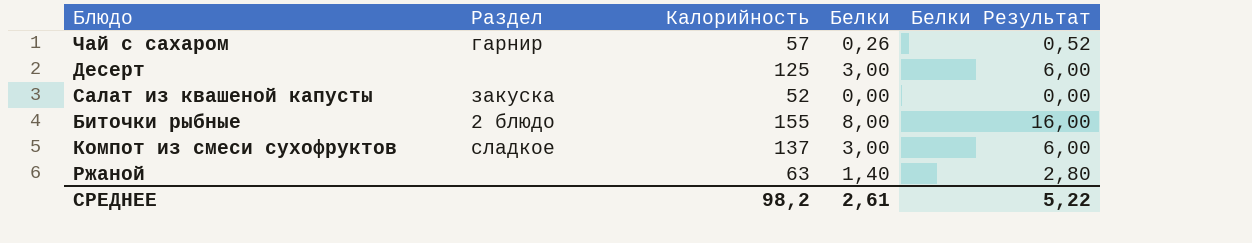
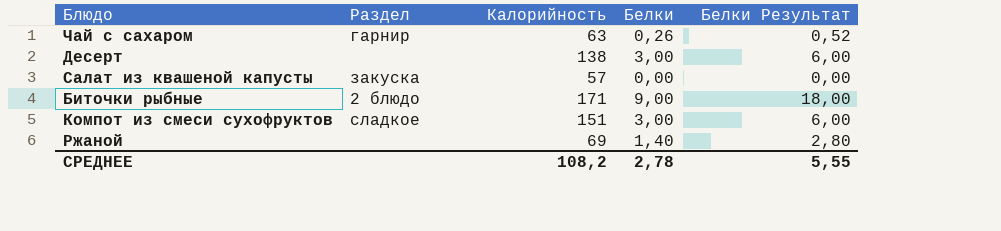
Чай с сахаром | Калорийность: 57 -> 63
Десерт | Калорийность: 125 -> 138
Салат из квашеной капусты | Калорийность: 52 -> 57
Биточки рыбные | Калорийность: 155 -> 171
Биточки рыбные | Белки: 8,00 -> 9,00
Биточки рыбные | Белки Результат: 16,00 -> 18,00
Компот из смеси сухофруктов | Калорийность: 137 -> 151
Ржаной | Калорийность: 63 -> 69
СРЕДНЕЕ | Калорийность: 98,2 -> 108,2
СРЕДНЕЕ | Белки: 2,61 -> 2,78
СРЕДНЕЕ | Белки Результат: 5,22 -> 5,55

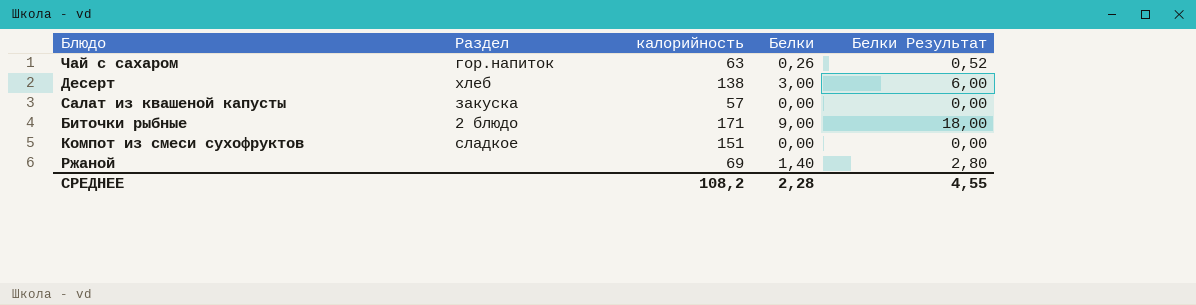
column name: Калорийность -> калорийность
Чай с сахаром | Раздел: гарнир -> гор.напиток
Десерт | Раздел: none -> хлеб
Компот из смеси сухофруктов | Белки: 3,00 -> 0,00
Компот из смеси сухофруктов | Белки Результат: 6,00 -> 0,00
СРЕДНЕЕ | Белки: 2,78 -> 2,28
СРЕДНЕЕ | Белки Результат: 5,55 -> 4,55

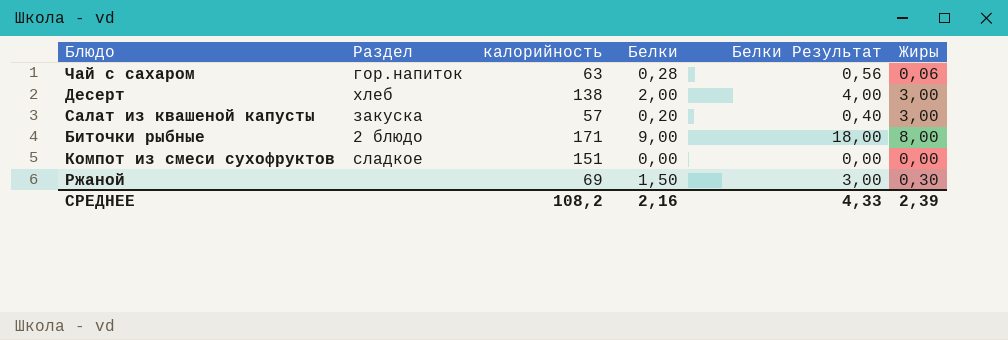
column Жиры | position: none -> 6
Чай с сахаром | Белки: 0,26 -> 0,28
Чай с сахаром | Белки Результат: 0,52 -> 0,56
Десерт | Белки: 3,00 -> 2,00
Десерт | Белки Результат: 6,00 -> 4,00
Салат из квашеной капусты | Белки: 0,00 -> 0,20
Салат из квашеной капусты | Белки Результат: 0,00 -> 0,40
Ржаной | Белки: 1,40 -> 1,50
Ржаной | Белки Результат: 2,80 -> 3,00
СРЕДНЕЕ | Белки: 2,28 -> 2,16
СРЕДНЕЕ | Белки Результат: 4,55 -> 4,33

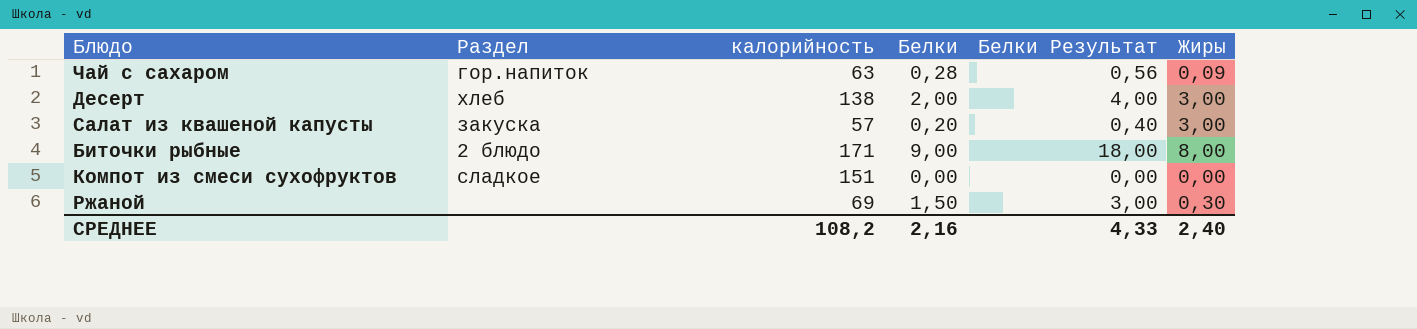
Чай с сахаром | Жиры: 0,06 -> 0,09
СРЕДНЕЕ | Жиры: 2,39 -> 2,40

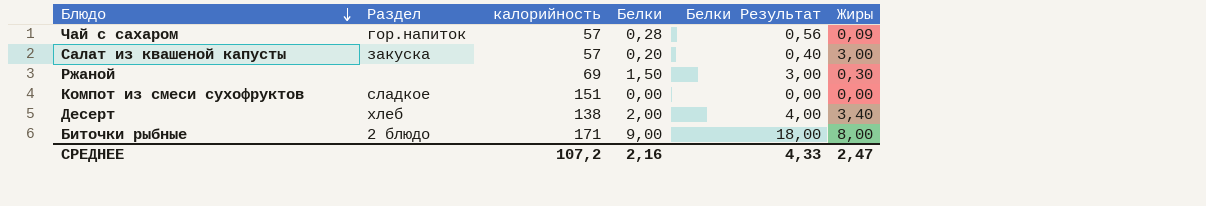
row order: none -> Блюдо descending
Чай с сахаром | калорийность: 63 -> 57
Десерт | Жиры: 3,00 -> 3,40
СРЕДНЕЕ | калорийность: 108,2 -> 107,2
СРЕДНЕЕ | Жиры: 2,40 -> 2,47

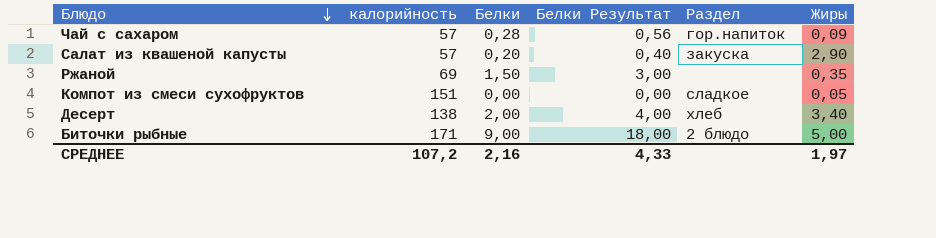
column Раздел | position: 2 -> 5
Салат из квашеной капусты | Жиры: 3,00 -> 2,90
Ржаной | Жиры: 0,30 -> 0,35
Компот из смеси сухофруктов | Жиры: 0,00 -> 0,05
Биточки рыбные | Жиры: 8,00 -> 5,00
СРЕДНЕЕ | Жиры: 2,47 -> 1,97

